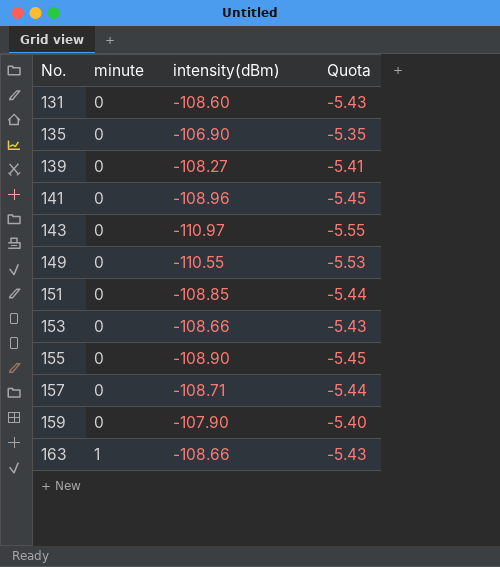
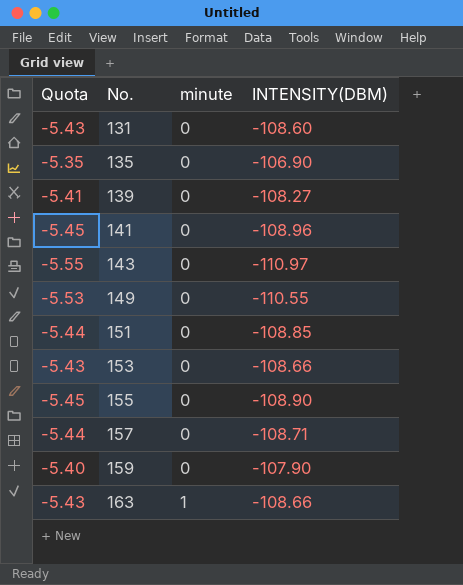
column Quota | position: 4 -> 1
column name: intensity(dBm) -> INTENSITY(DBM)

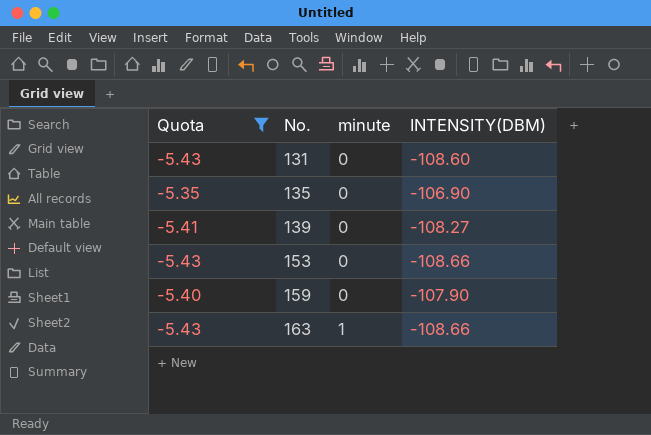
filter: none -> Quota >= -5.43

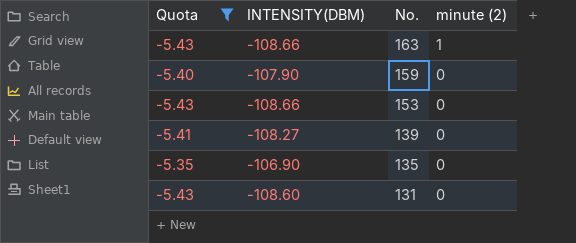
row order: No. ascending -> No. descending
column INTENSITY(DBM) | position: 4 -> 2
column name: minute -> minute (2)

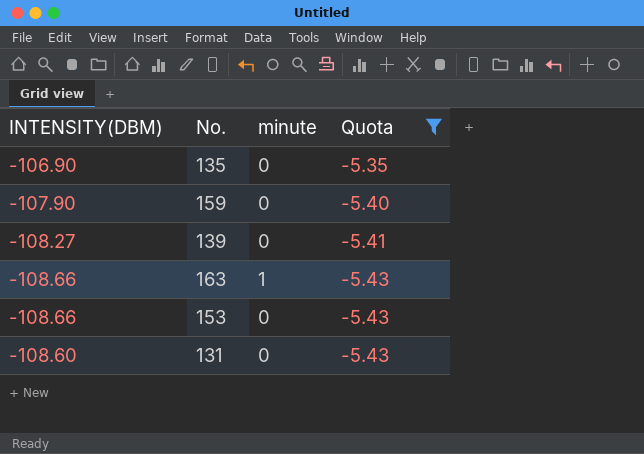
row order: No. descending -> Quota descending
column name: minute (2) -> minute
column Quota | position: 1 -> 4

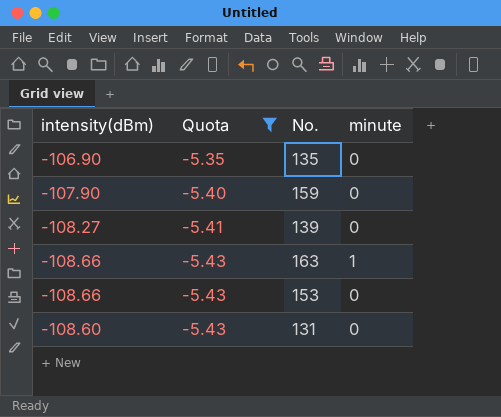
column name: INTENSITY(DBM) -> intensity(dBm)
column Quota | position: 4 -> 2

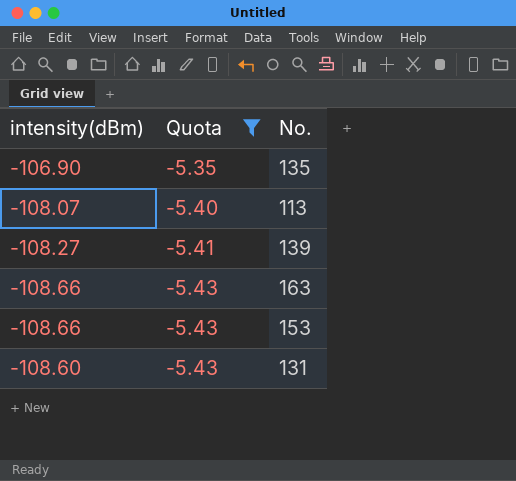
column minute | position: 4 -> none
row 159: -107.90 | -5.40 | 0 -> none
row 113: none -> -108.07 | -5.40

